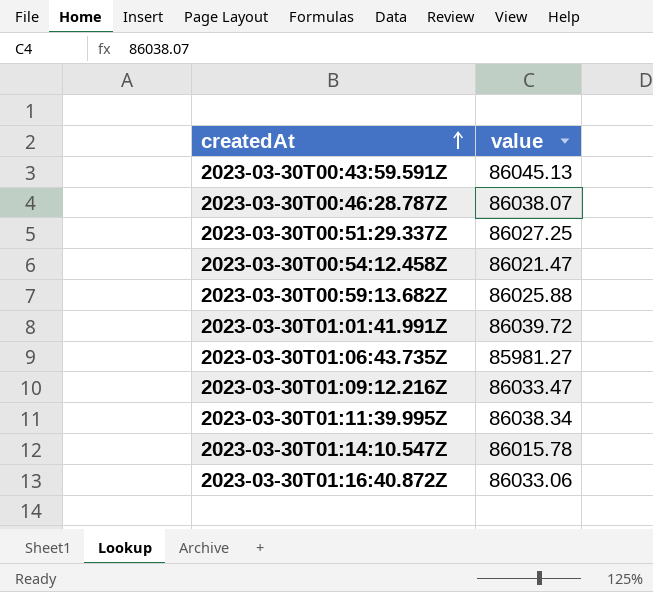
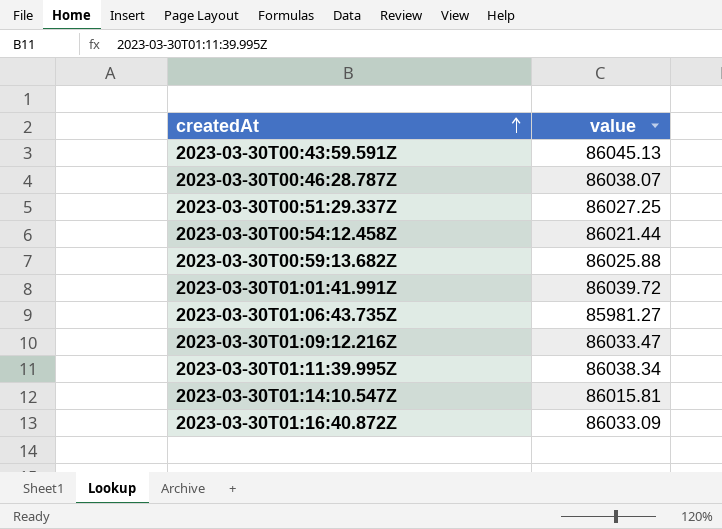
2023-03-30T00:54:12.458Z | value: 86021.47 -> 86021.44
2023-03-30T01:14:10.547Z | value: 86015.78 -> 86015.81
2023-03-30T01:16:40.872Z | value: 86033.06 -> 86033.09

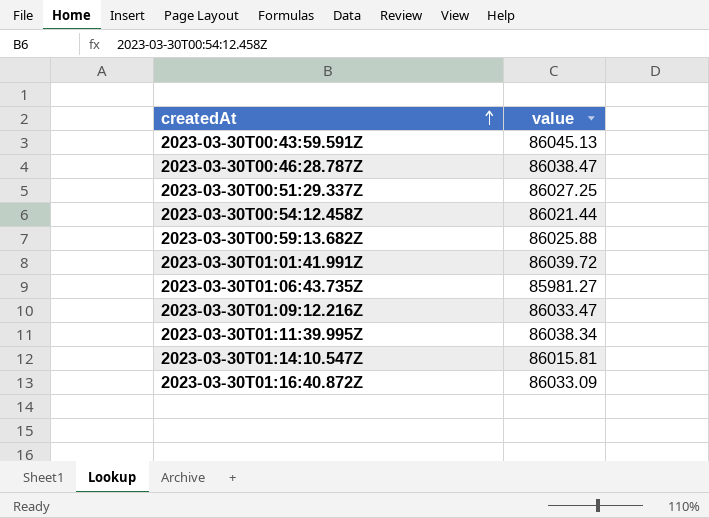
2023-03-30T00:46:28.787Z | value: 86038.07 -> 86038.47

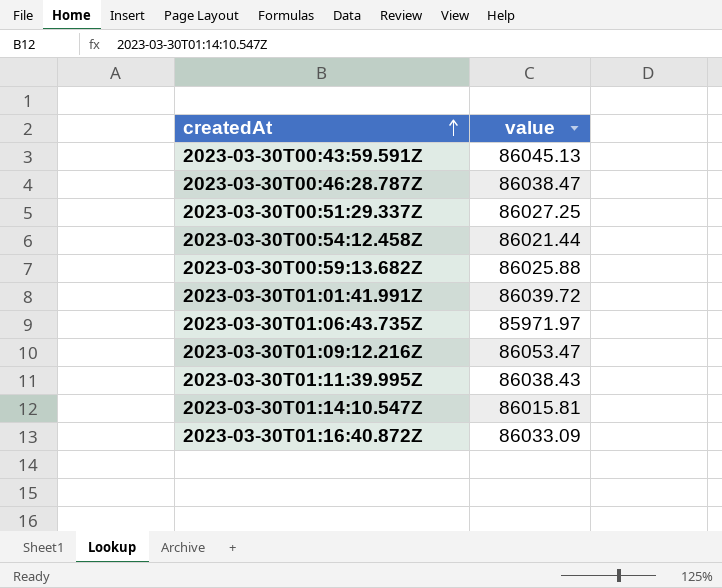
2023-03-30T01:06:43.735Z | value: 85981.27 -> 85971.97
2023-03-30T01:09:12.216Z | value: 86033.47 -> 86053.47
2023-03-30T01:11:39.995Z | value: 86038.34 -> 86038.43

